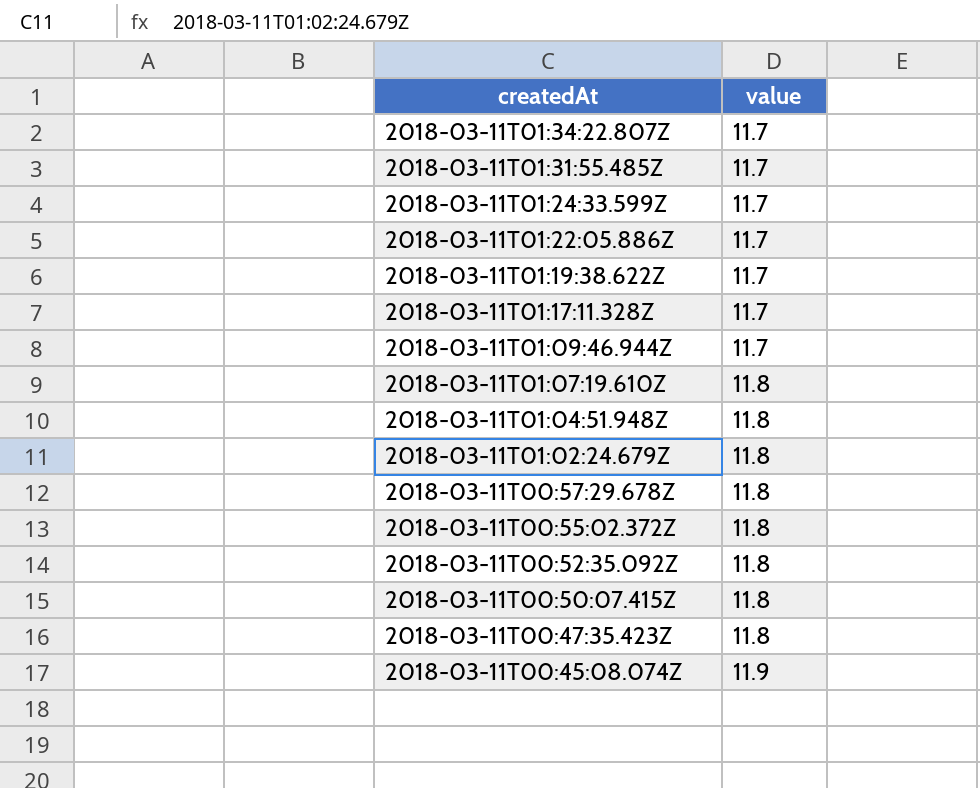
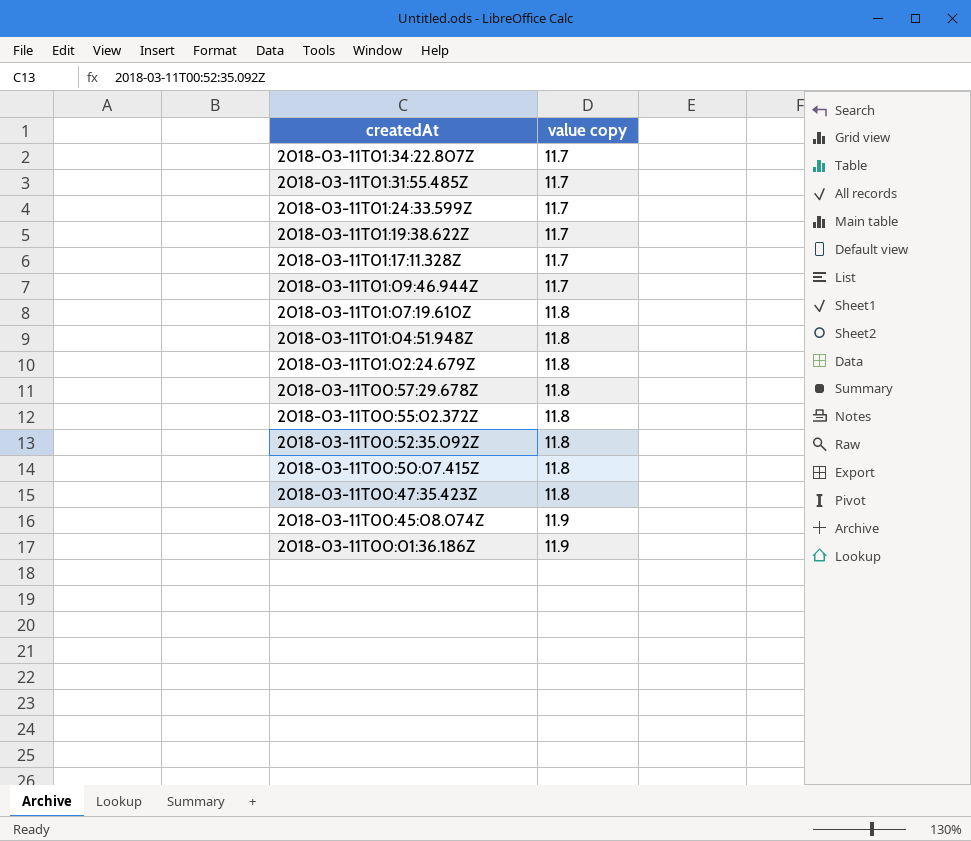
column name: value -> value copy
row 2018-03-11T01:22:05.886Z: 11.7 -> none
row 2018-03-11T00:01:36.186Z: none -> 11.9

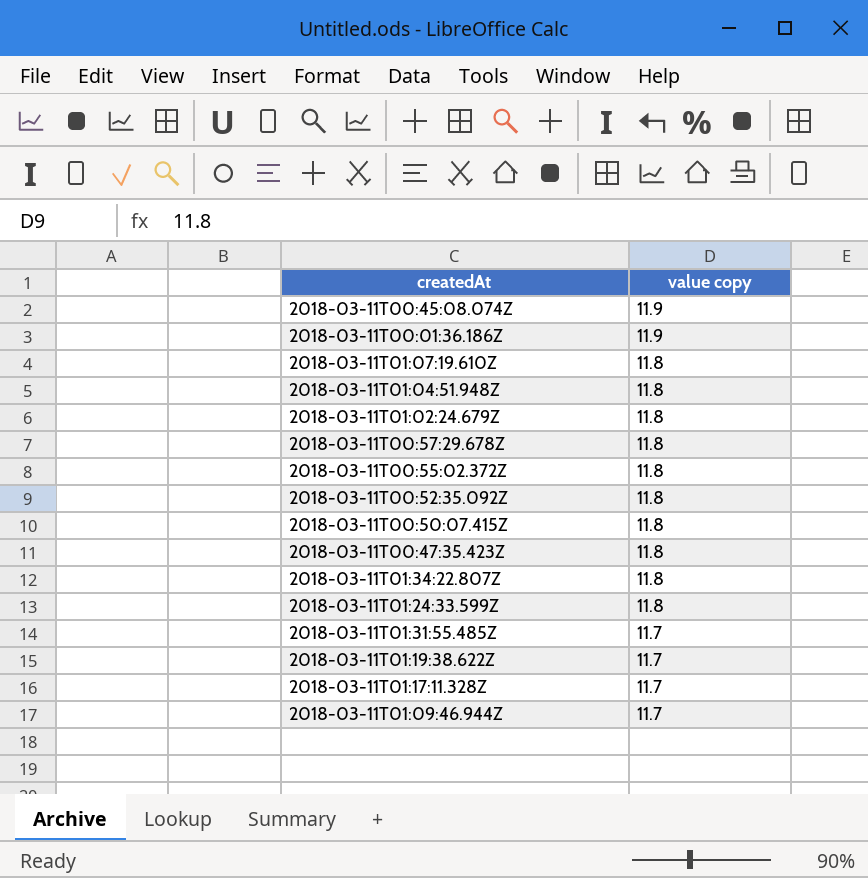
row order: createdAt descending -> value copy descending
2018-03-11T01:34:22.807Z | value copy: 11.7 -> 11.8
2018-03-11T01:24:33.599Z | value copy: 11.7 -> 11.8

